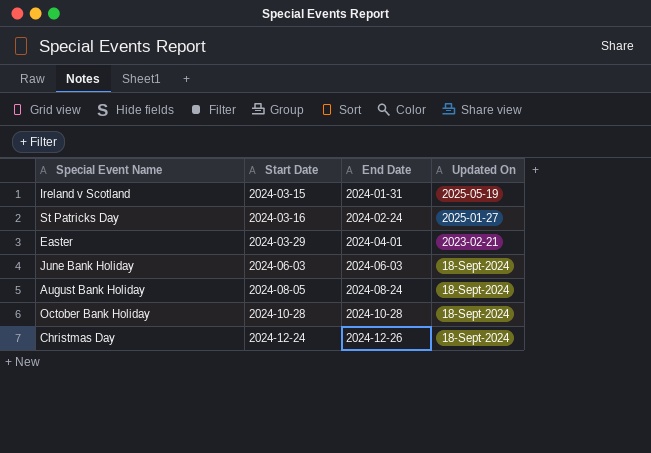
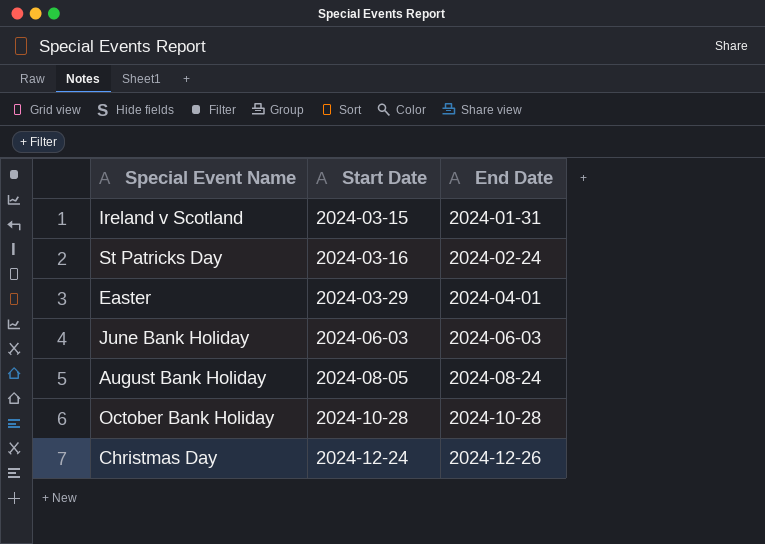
column Updated On | position: 4 -> none

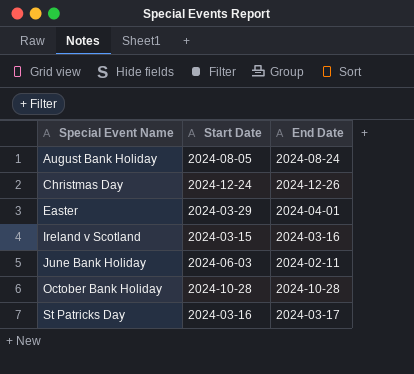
row order: Start Date ascending -> Special Event Name ascending
Ireland v Scotland | End Date: 2024-01-31 -> 2024-03-16
June Bank Holiday | End Date: 2024-06-03 -> 2024-02-11
St Patricks Day | End Date: 2024-02-24 -> 2024-03-17

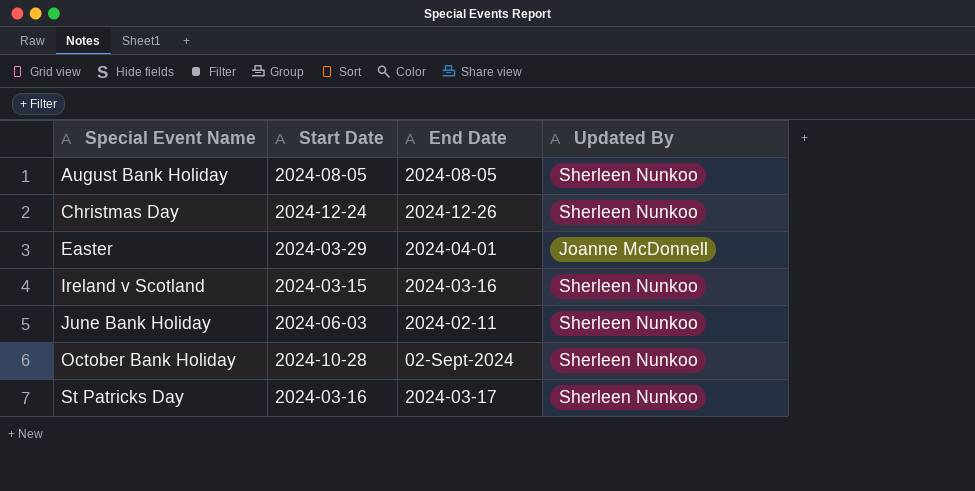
column Updated By | position: none -> 4
August Bank Holiday | End Date: 2024-08-24 -> 2024-08-05
October Bank Holiday | End Date: 2024-10-28 -> 02-Sept-2024

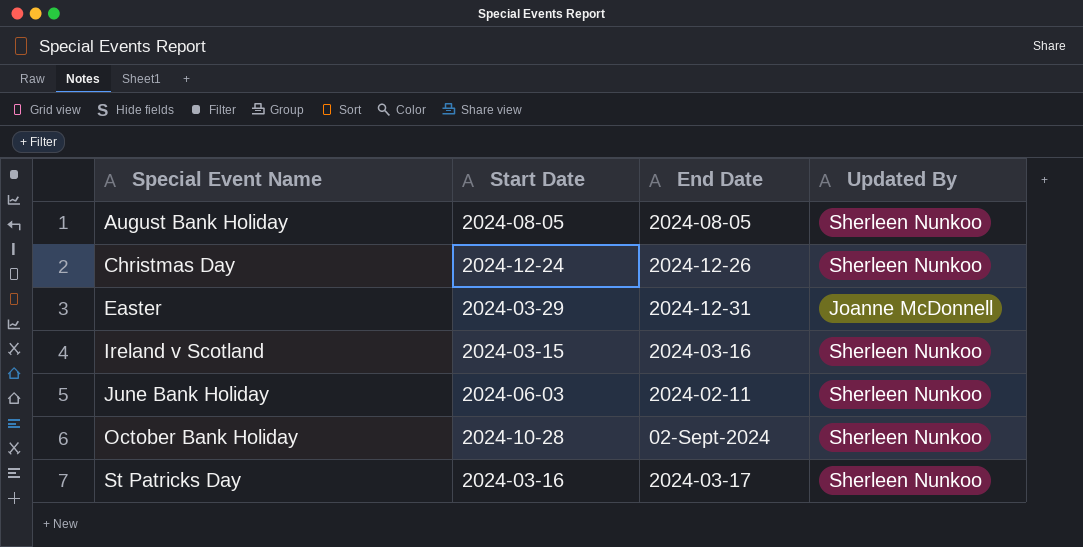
Easter | End Date: 2024-04-01 -> 2024-12-31

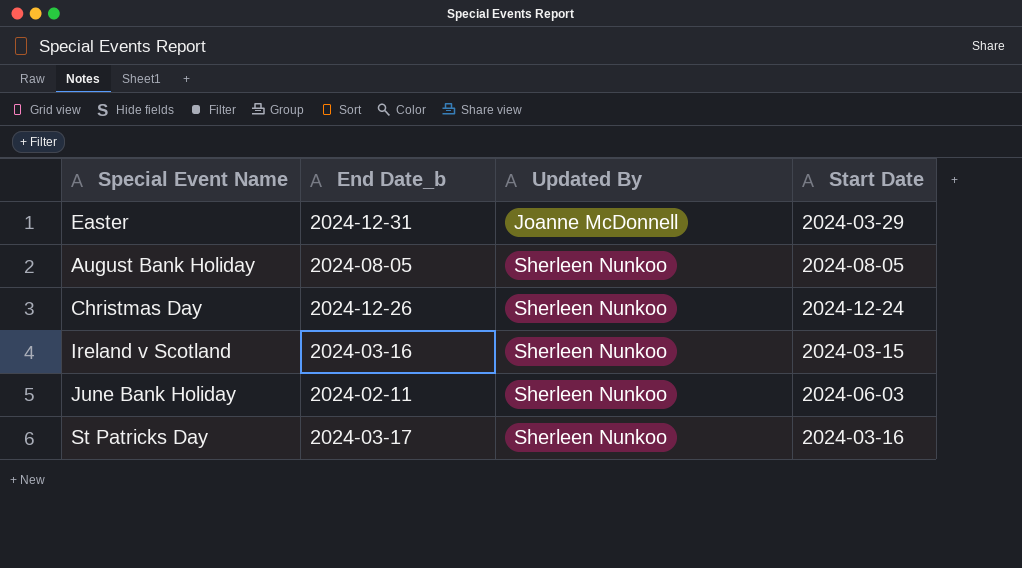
row order: Special Event Name ascending -> Updated By ascending
column name: End Date -> End Date_b
column Start Date | position: 2 -> 4
row October Bank Holiday: 2024-10-28 | 02-Sept-2024 | Sherleen Nunkoo -> none

